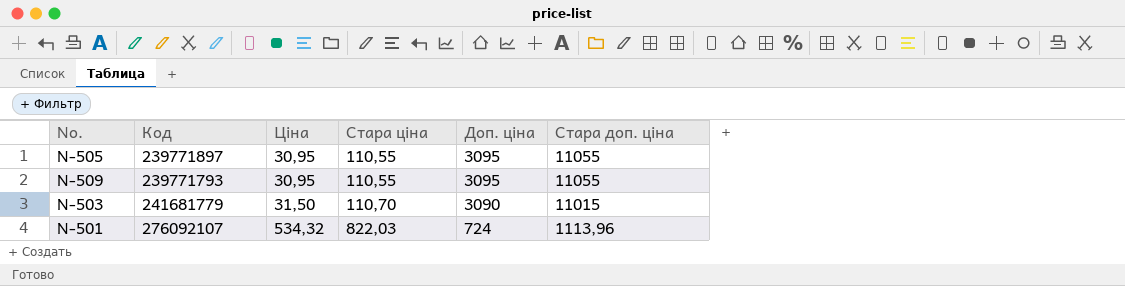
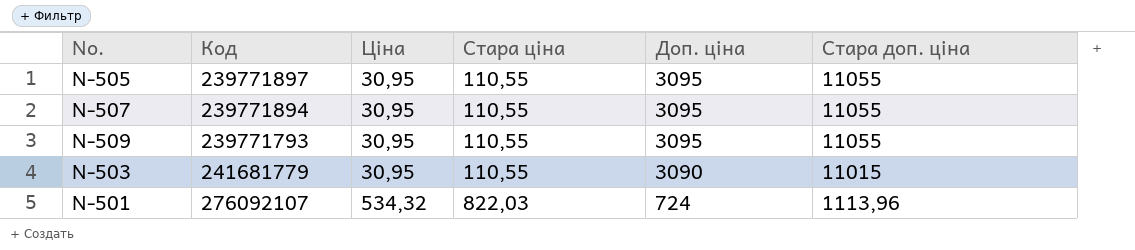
row N-507: none -> 239771894 | 30,95 | 110,55 | 3095 | 11055
N-503 | Ціна: 31,50 -> 30,95
N-503 | Стара ціна: 110,70 -> 110,55

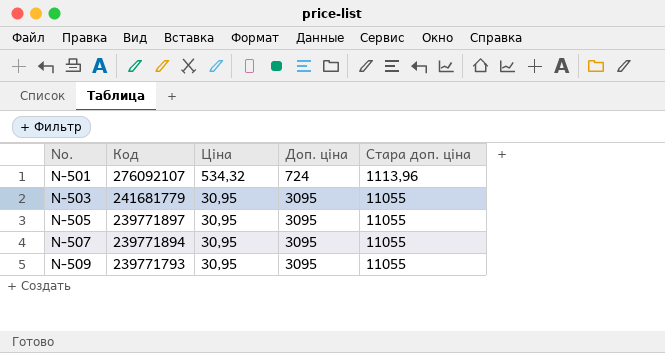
row order: Ціна ascending -> No. ascending
column Стара ціна | position: 4 -> none
N-503 | Доп. ціна: 3090 -> 3095
N-503 | Стара доп. ціна: 11015 -> 11055

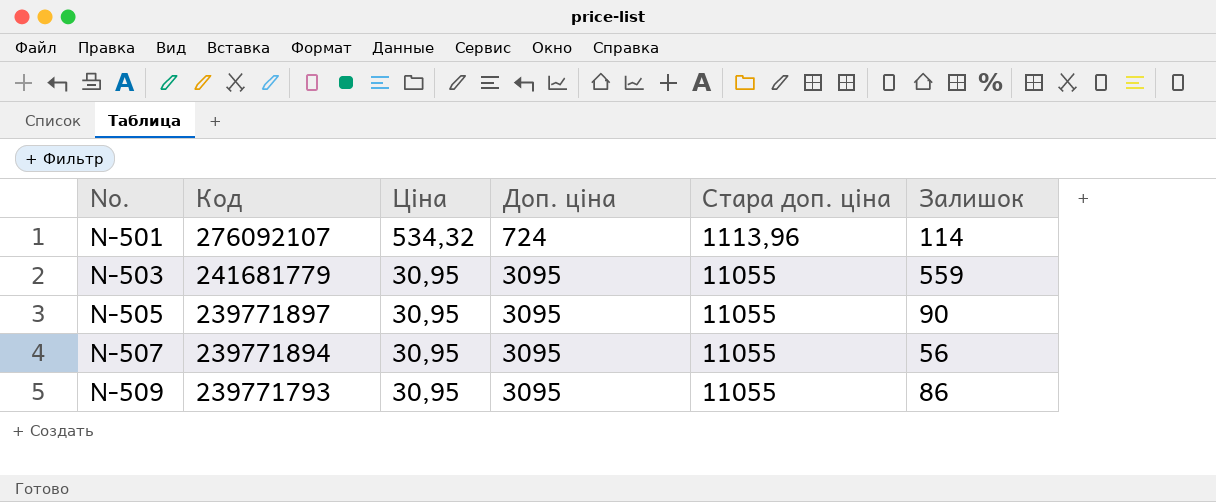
column Залишок | position: none -> 6

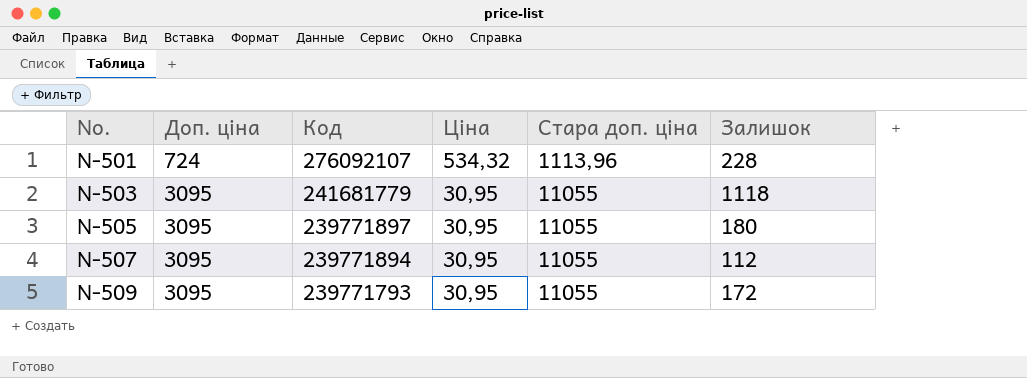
column Доп. ціна | position: 4 -> 2
N-501 | Залишок: 114 -> 228
N-503 | Залишок: 559 -> 1118
N-505 | Залишок: 90 -> 180
N-507 | Залишок: 56 -> 112
N-509 | Залишок: 86 -> 172

